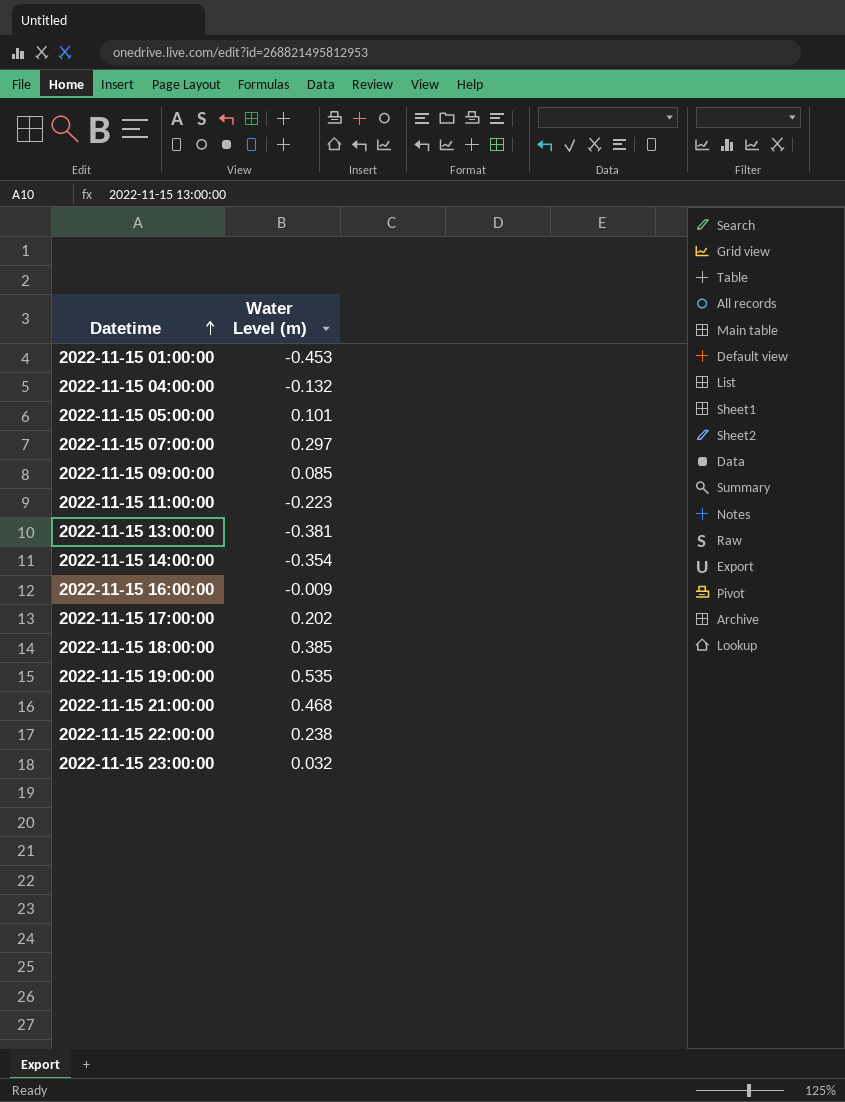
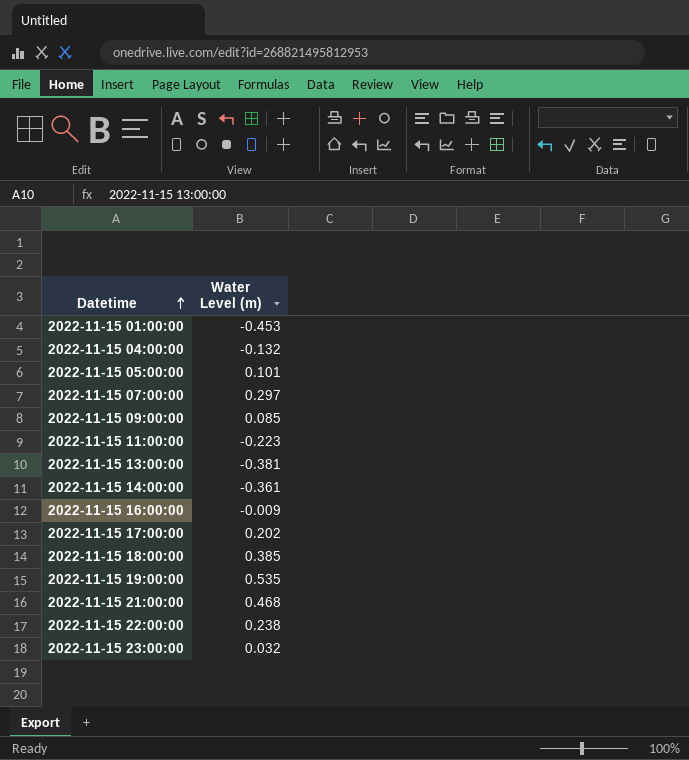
2022-11-15 14:00:00 | Water Level (m): -0.354 -> -0.361

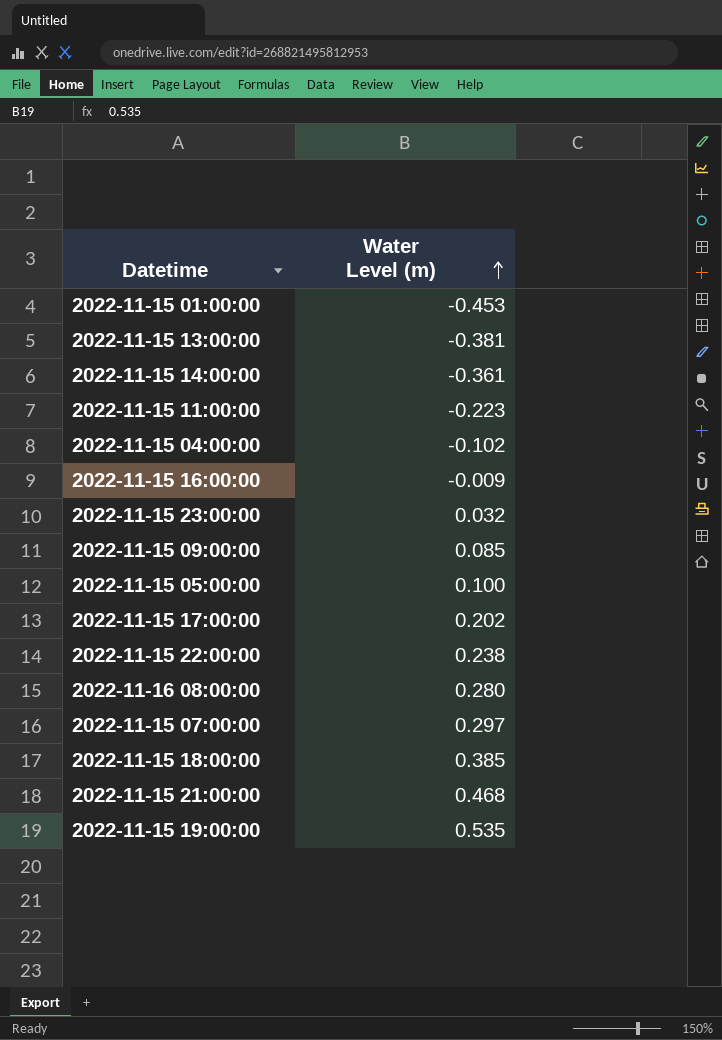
row order: Datetime ascending -> Water Level (m) ascending
2022-11-15 04:00:00 | Water Level (m): -0.132 -> -0.102
2022-11-15 05:00:00 | Water Level (m): 0.101 -> 0.100
row 2022-11-16 08:00:00: none -> 0.280

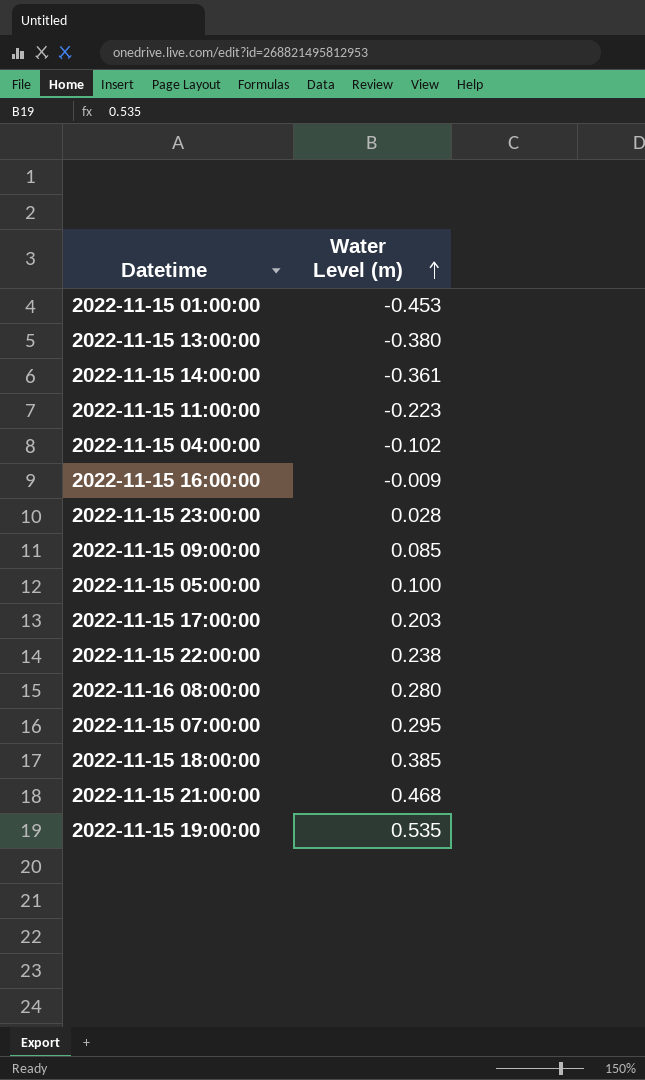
2022-11-15 13:00:00 | Water Level (m): -0.381 -> -0.380
2022-11-15 23:00:00 | Water Level (m): 0.032 -> 0.028
2022-11-15 17:00:00 | Water Level (m): 0.202 -> 0.203
2022-11-15 07:00:00 | Water Level (m): 0.297 -> 0.295

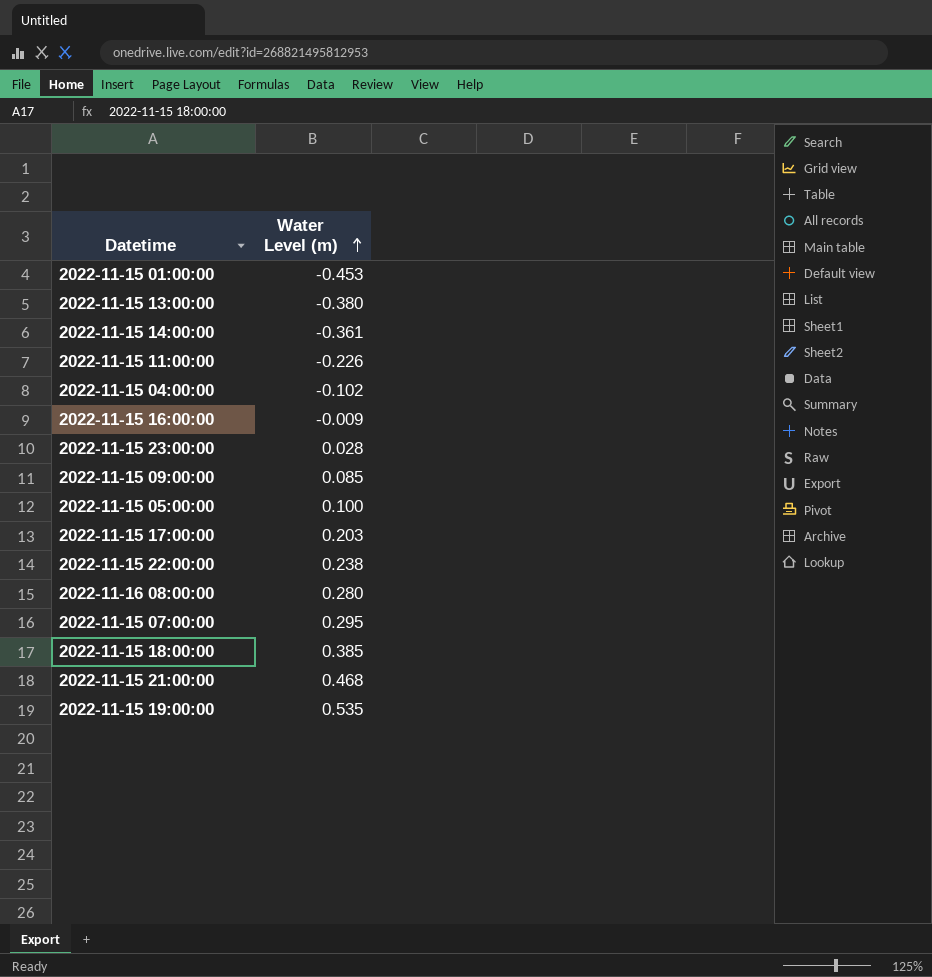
2022-11-15 11:00:00 | Water Level (m): -0.223 -> -0.226

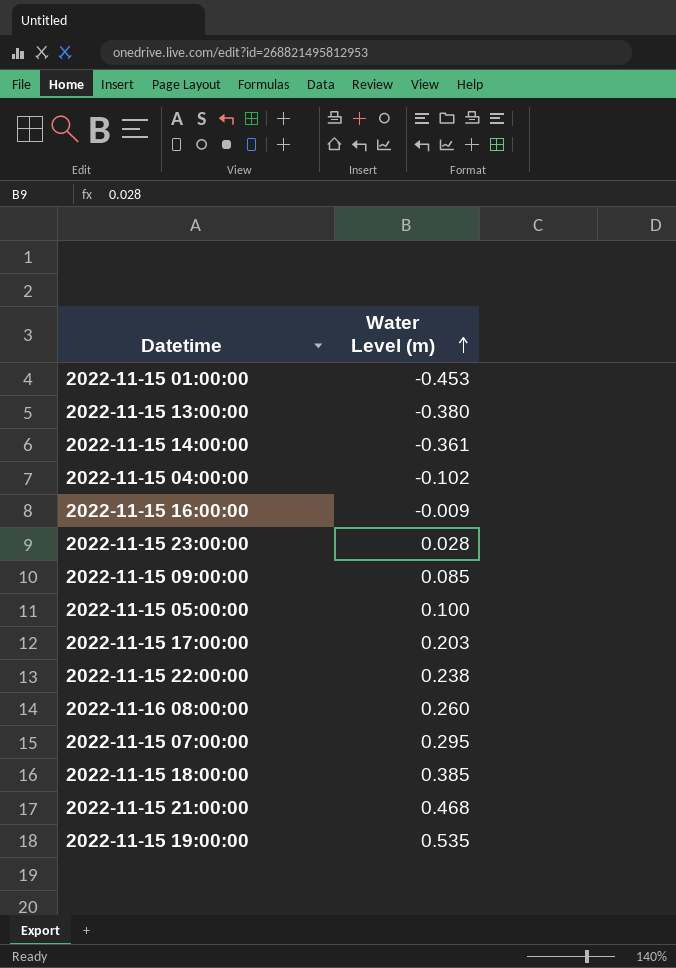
row 2022-11-15 11:00:00: -0.226 -> none
2022-11-16 08:00:00 | Water Level (m): 0.280 -> 0.260

